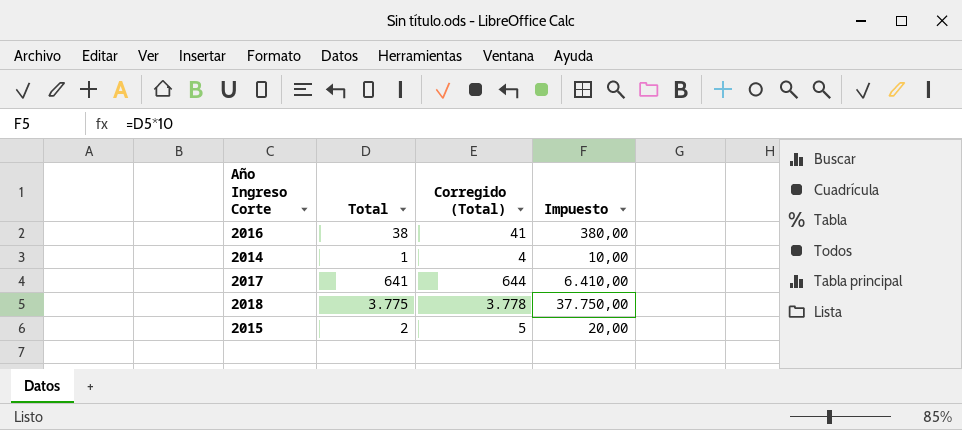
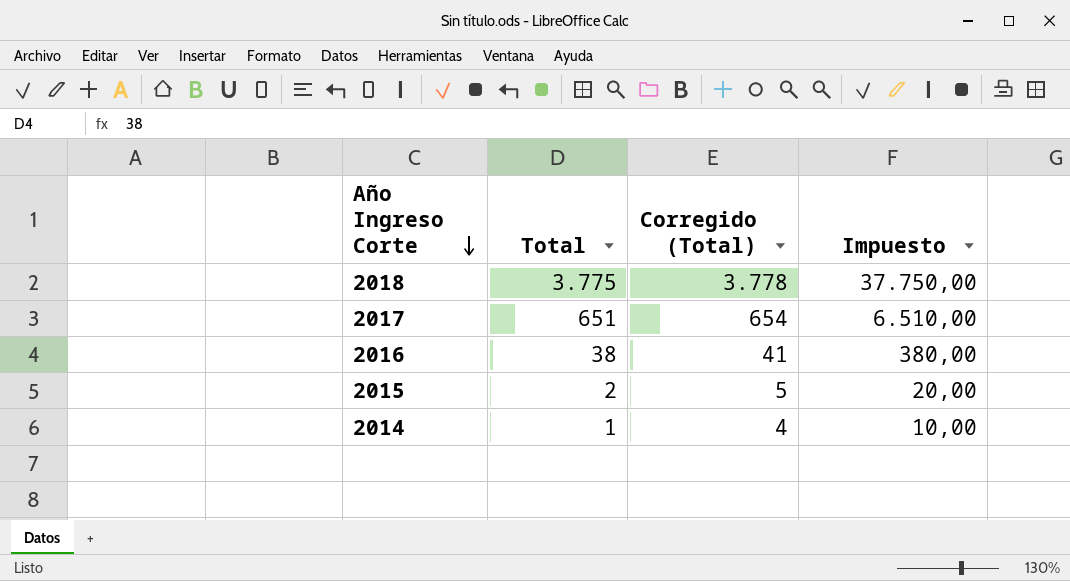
row order: none -> Año Ingreso Corte descending
2017 | Total: 641 -> 651
2017 | Corregido (Total): 644 -> 654
2017 | Impuesto: 6.410,00 -> 6.510,00

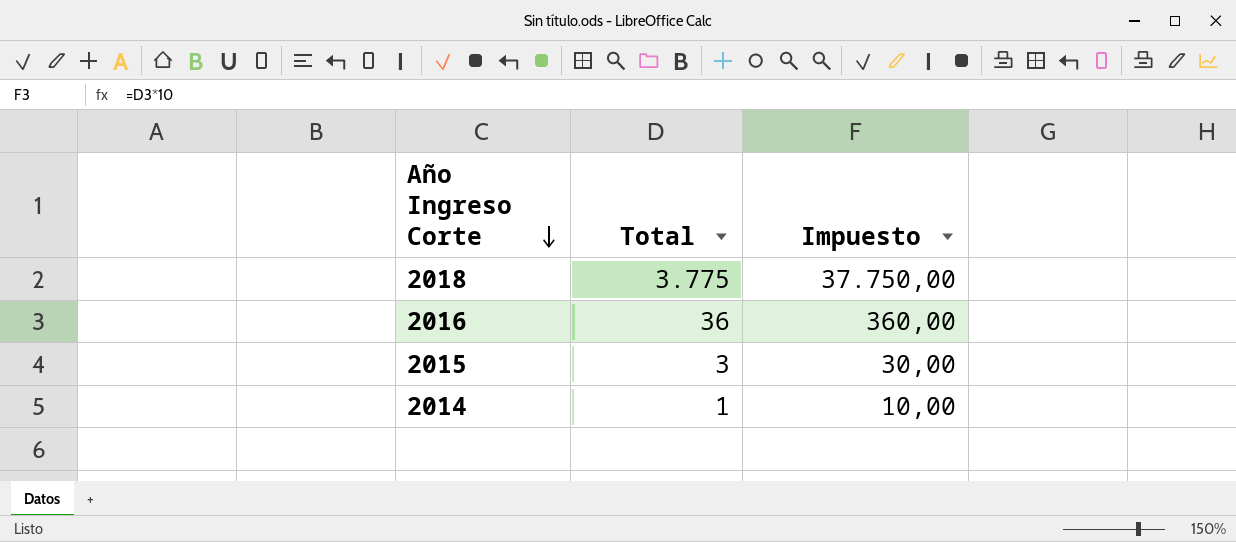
column Corregido (Total) | formula: [Total] + 3 -> none
row 2017: 651 | 654 | 6.510,00 -> none
2016 | Total: 38 -> 36
2016 | Impuesto: 380,00 -> 360,00
2015 | Total: 2 -> 3
2015 | Impuesto: 20,00 -> 30,00

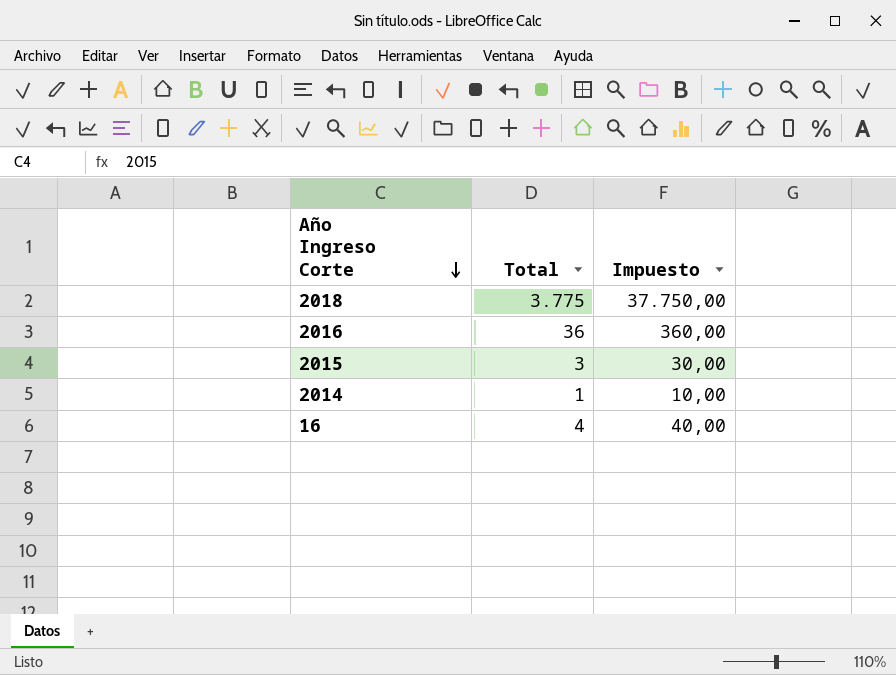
row 16: none -> 4 | 40,00

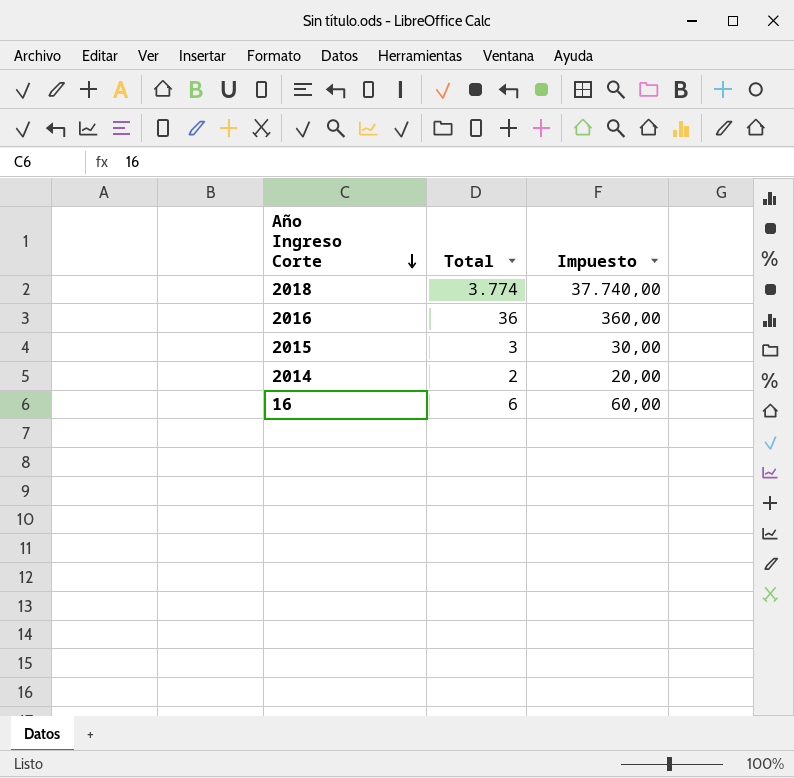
2018 | Total: 3.775 -> 3.774
2018 | Impuesto: 37.750,00 -> 37.740,00
2014 | Total: 1 -> 2
2014 | Impuesto: 10,00 -> 20,00
16 | Total: 4 -> 6
16 | Impuesto: 40,00 -> 60,00

